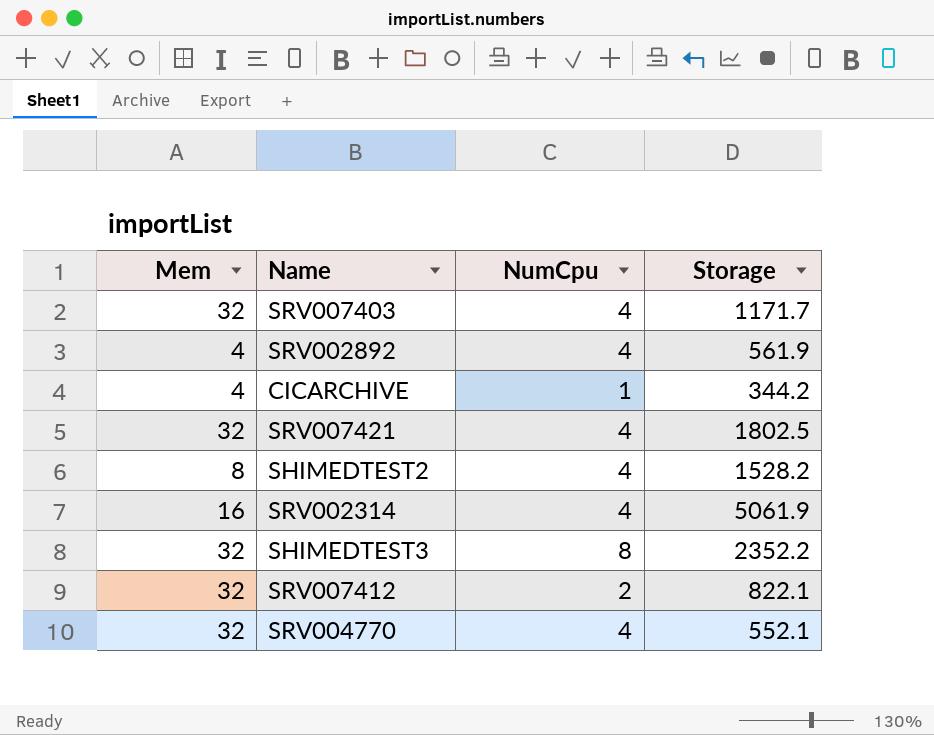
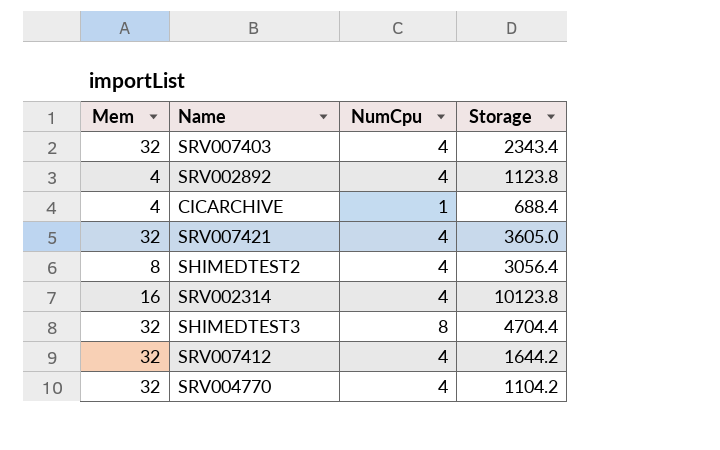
SRV007403 | Storage: 1171.7 -> 2343.4
SRV002892 | Storage: 561.9 -> 1123.8
CICARCHIVE | Storage: 344.2 -> 688.4
SRV007421 | Storage: 1802.5 -> 3605.0
SHIMEDTEST2 | Storage: 1528.2 -> 3056.4
SRV002314 | Storage: 5061.9 -> 10123.8
SHIMEDTEST3 | Storage: 2352.2 -> 4704.4
SRV007412 | NumCpu: 2 -> 4
SRV007412 | Storage: 822.1 -> 1644.2
SRV004770 | Storage: 552.1 -> 1104.2

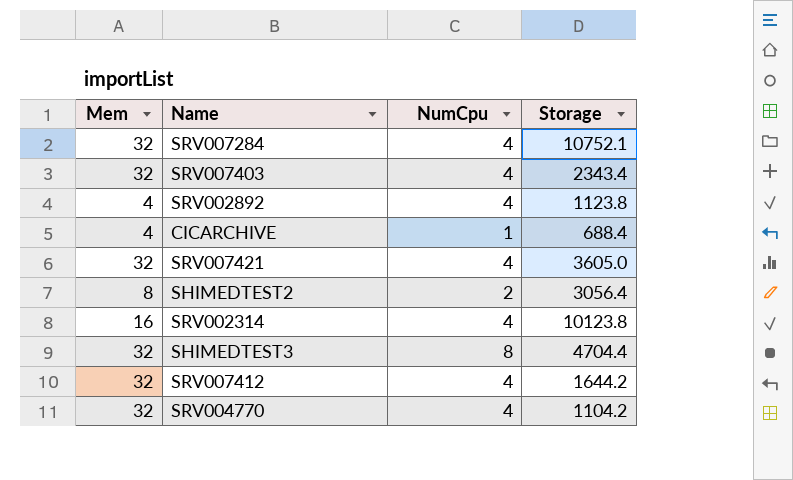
row SRV007284: none -> 32 | 4 | 10752.1
SHIMEDTEST2 | NumCpu: 4 -> 2

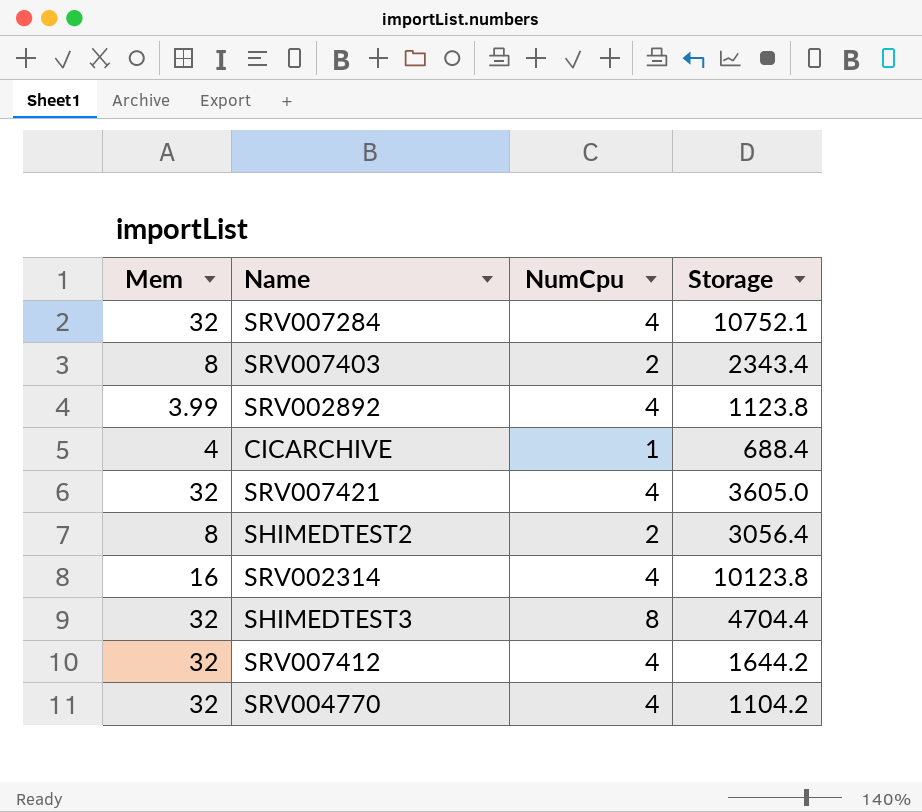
SRV007403 | Mem: 32 -> 8
SRV007403 | NumCpu: 4 -> 2
SRV002892 | Mem: 4 -> 3.99

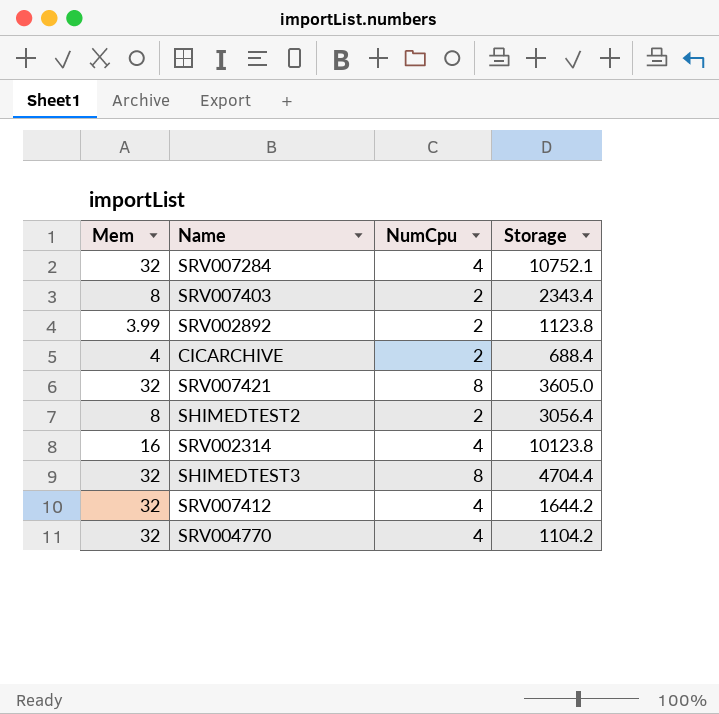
SRV002892 | NumCpu: 4 -> 2
CICARCHIVE | NumCpu: 1 -> 2
SRV007421 | NumCpu: 4 -> 8

